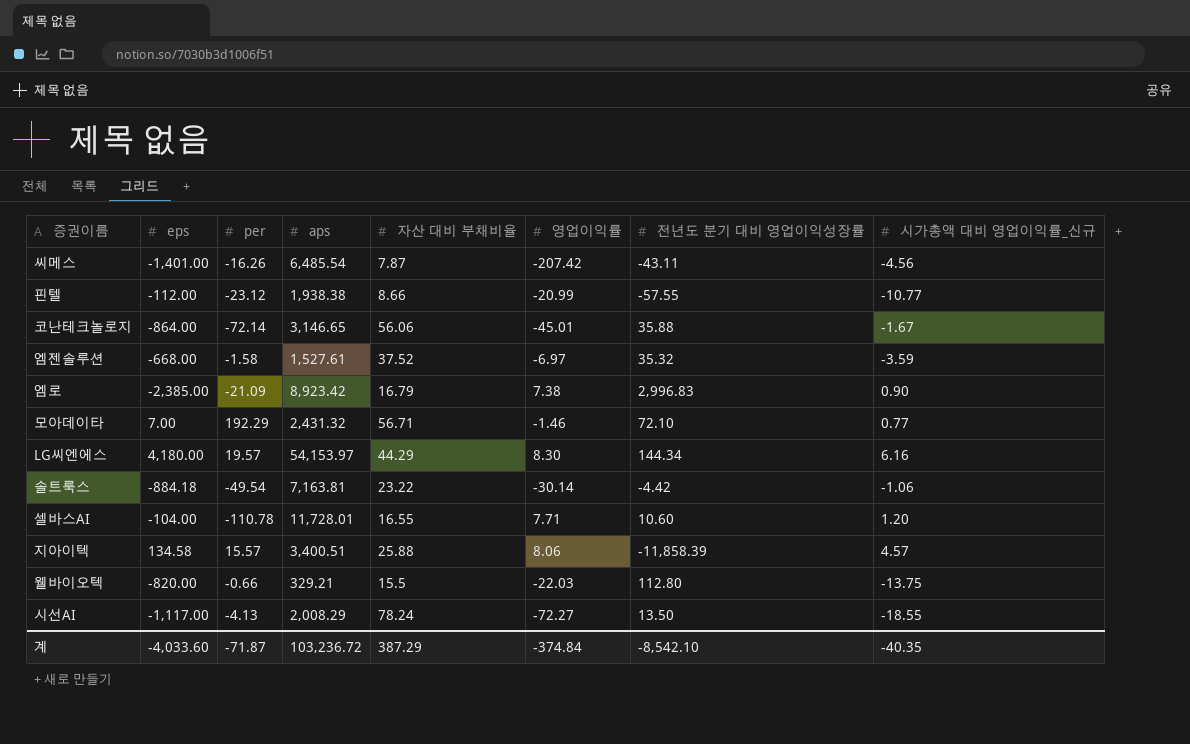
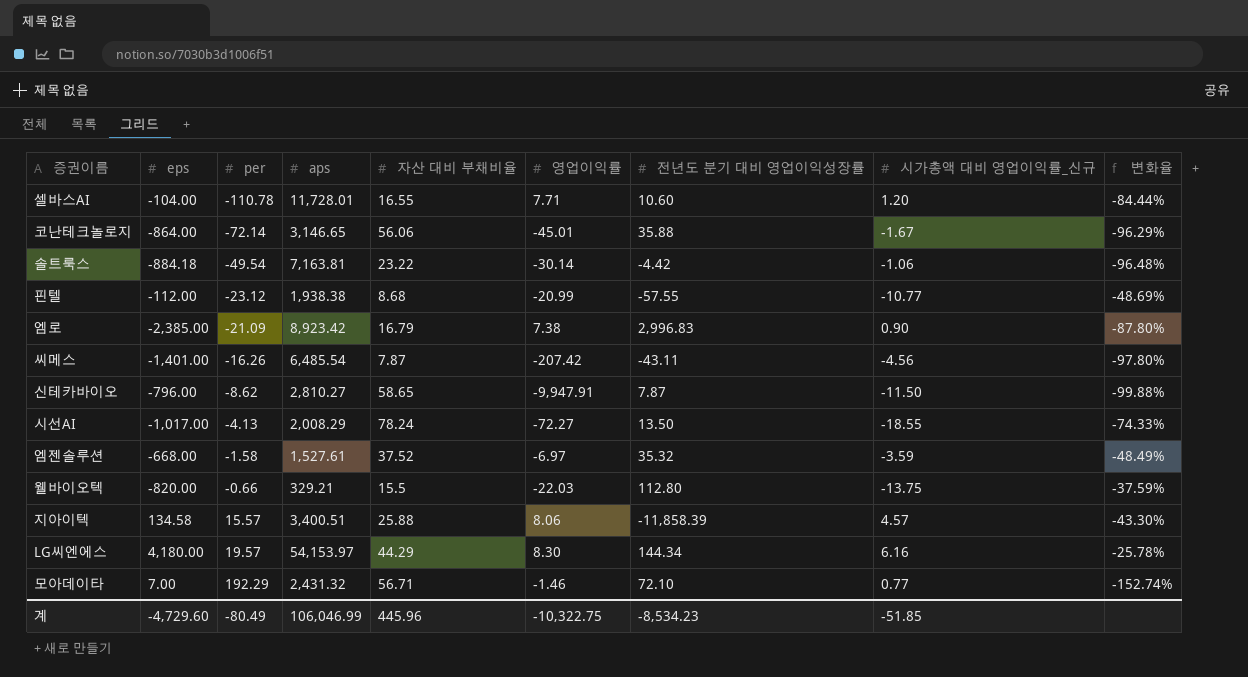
row order: none -> per ascending
column 변화율 | formula: none -> ([시가총액 대비 영업이익률_신규] - [영업이익률]) / [영업이익률]
핀텔 | 자산 대비 부채비율: 8.66 -> 8.68
row 신테카바이오: none -> -796.00 | -8.62 | 2,810.27 | 58.65 | -9,947.91 | 7.87 | -11.50 | -99.88%
시선AI | eps: -1,117.00 -> -1,017.00
계 | eps: -4,033.60 -> -4,729.60
계 | per: -71.87 -> -80.49
계 | aps: 103,236.72 -> 106,046.99
계 | 자산 대비 부채비율: 387.29 -> 445.96
계 | 영업이익률: -374.84 -> -10,322.75
계 | 전년도 분기 대비 영업이익성장률: -8,542.10 -> -8,534.23
계 | 시가총액 대비 영업이익률_신규: -40.35 -> -51.85

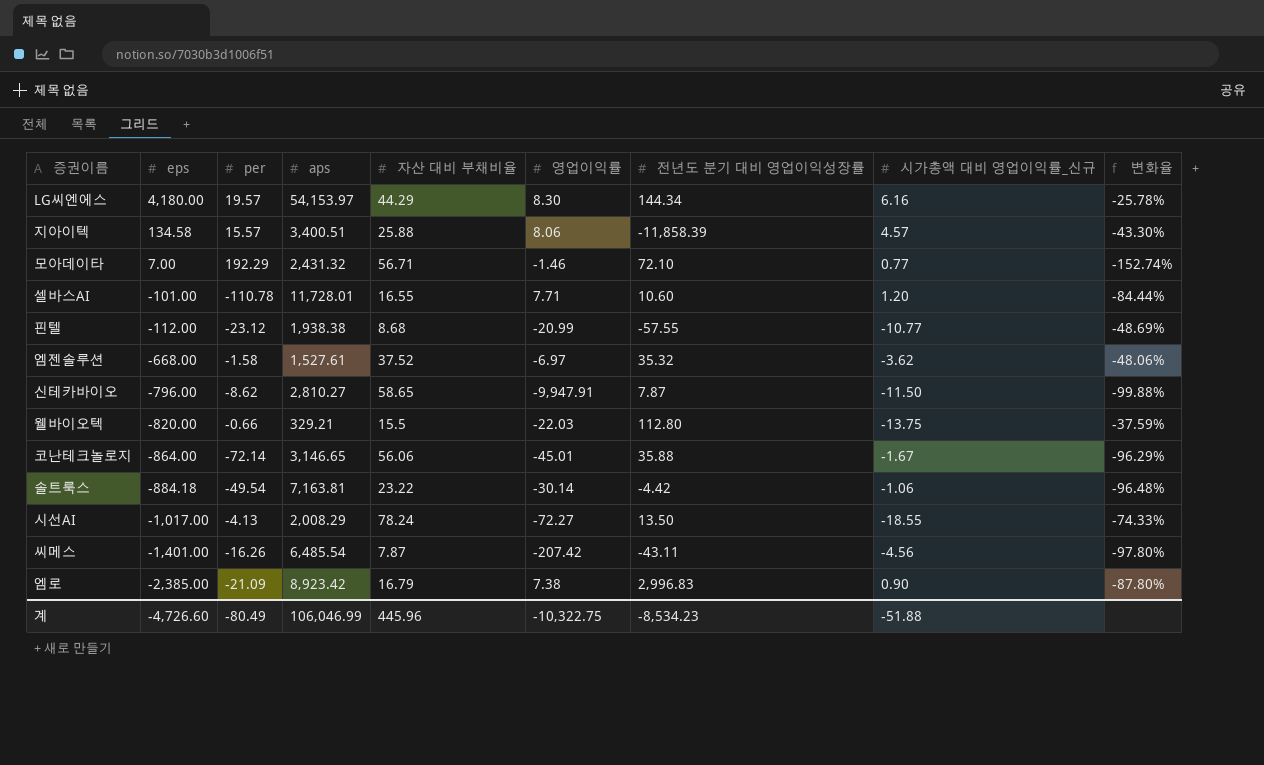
row order: per ascending -> eps descending
셀바스AI | eps: -104.00 -> -101.00
엠젠솔루션 | 시가총액 대비 영업이익률_신규: -3.59 -> -3.62
엠젠솔루션 | 변화율: -48.49% -> -48.06%
계 | eps: -4,729.60 -> -4,726.60
계 | 시가총액 대비 영업이익률_신규: -51.85 -> -51.88

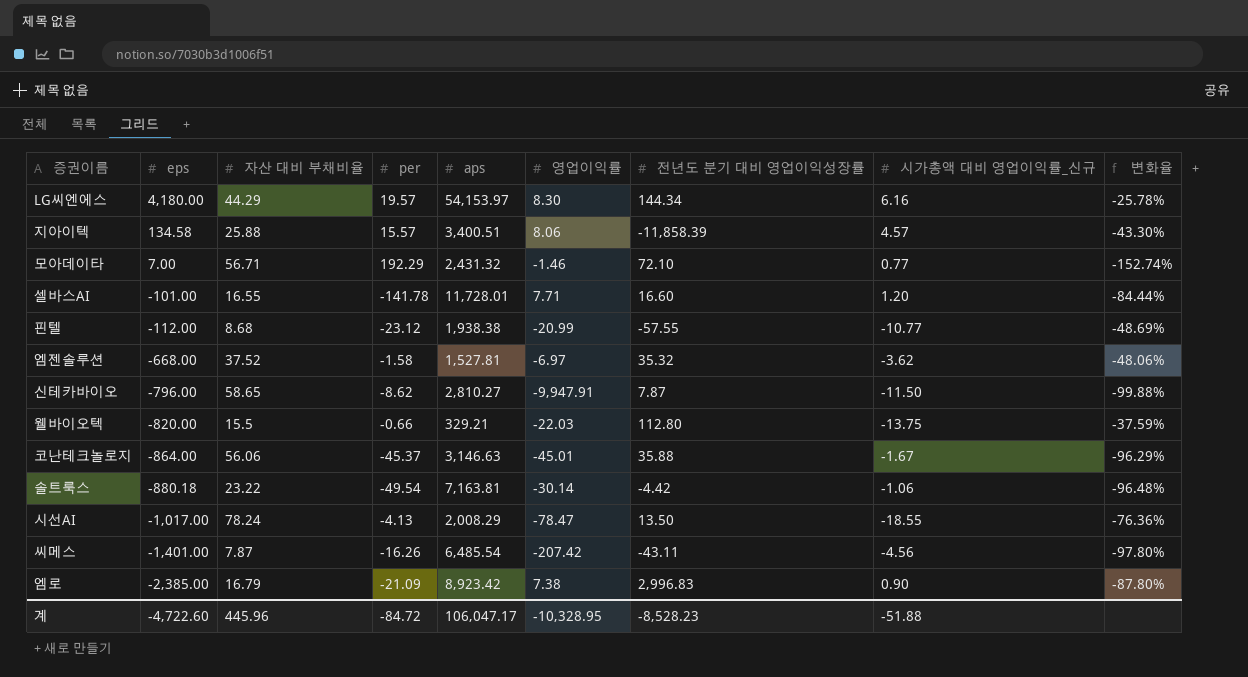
column 자산 대비 부채비율 | position: 5 -> 3
셀바스AI | per: -110.78 -> -141.78
셀바스AI | 전년도 분기 대비 영업이익성장률: 10.60 -> 16.60
엠젠솔루션 | aps: 1,527.61 -> 1,527.81
코난테크놀로지 | per: -72.14 -> -45.37
코난테크놀로지 | aps: 3,146.65 -> 3,146.63
솔트룩스 | eps: -884.18 -> -880.18
시선AI | 영업이익률: -72.27 -> -78.47
시선AI | 변화율: -74.33% -> -76.36%
계 | eps: -4,726.60 -> -4,722.60
계 | per: -80.49 -> -84.72
계 | aps: 106,046.99 -> 106,047.17
계 | 영업이익률: -10,322.75 -> -10,328.95
계 | 전년도 분기 대비 영업이익성장률: -8,534.23 -> -8,528.23

